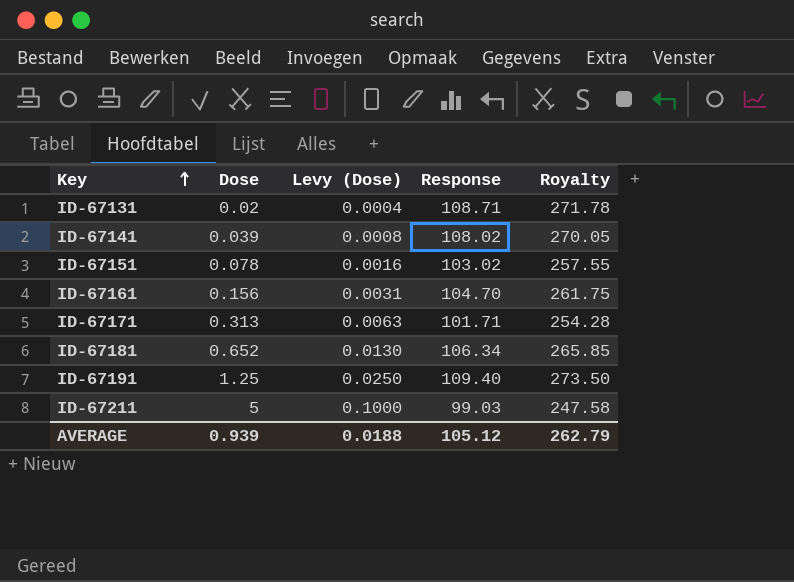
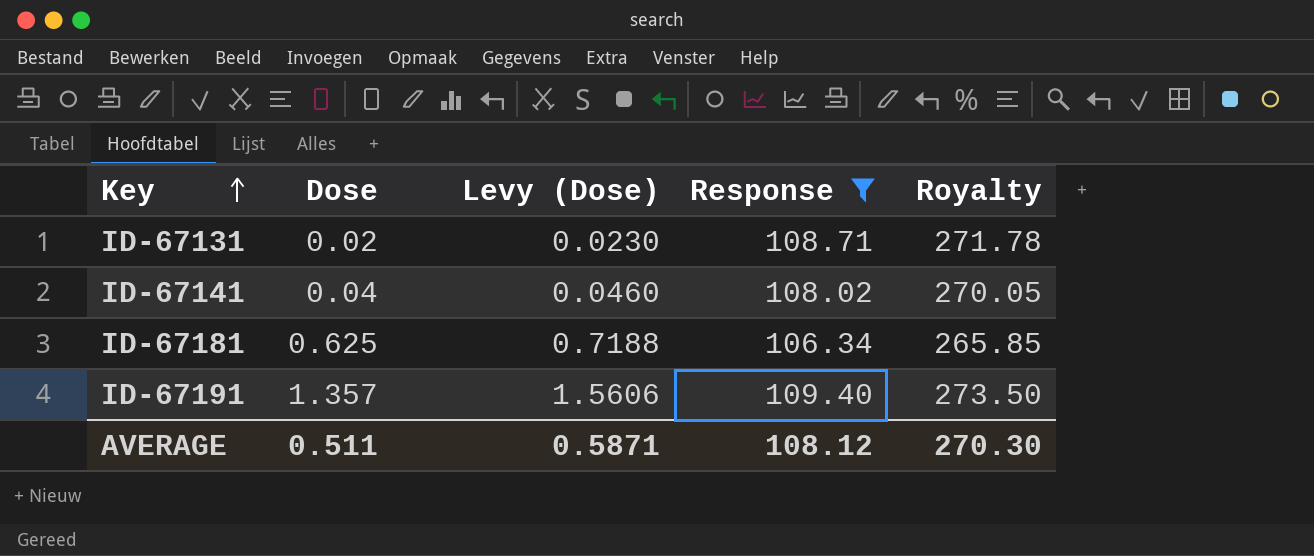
filter: none -> Response >= 106.34
column Levy (Dose) | formula: [Dose] * 0.02 -> [Dose] * 1.15
ID-67141 | Dose: 0.039 -> 0.04
ID-67181 | Dose: 0.652 -> 0.625
ID-67191 | Dose: 1.25 -> 1.357
AVERAGE | Dose: 0.939 -> 0.511
AVERAGE | Levy (Dose): 0.0188 -> 0.5871
AVERAGE | Response: 105.12 -> 108.12
AVERAGE | Royalty: 262.79 -> 270.30

